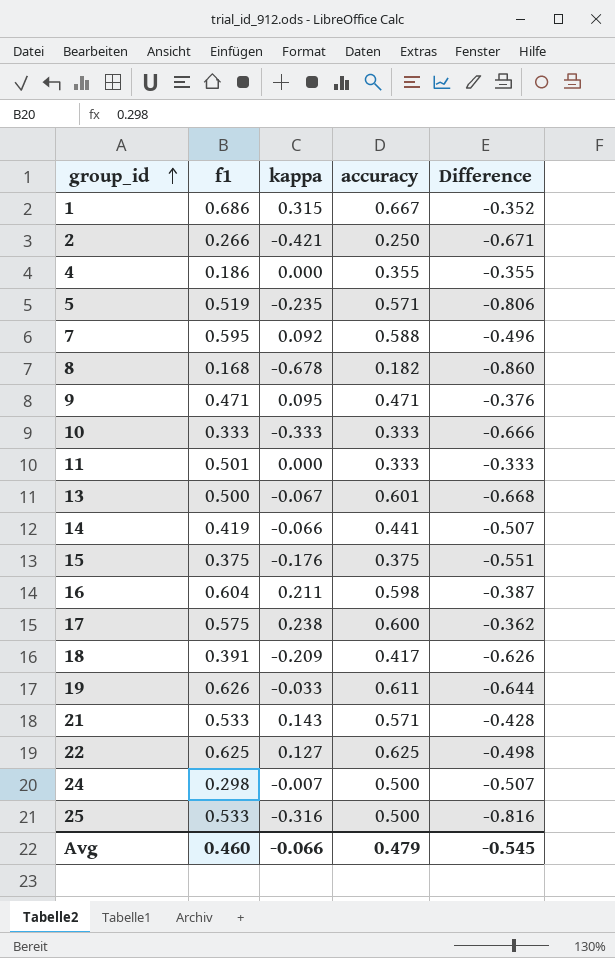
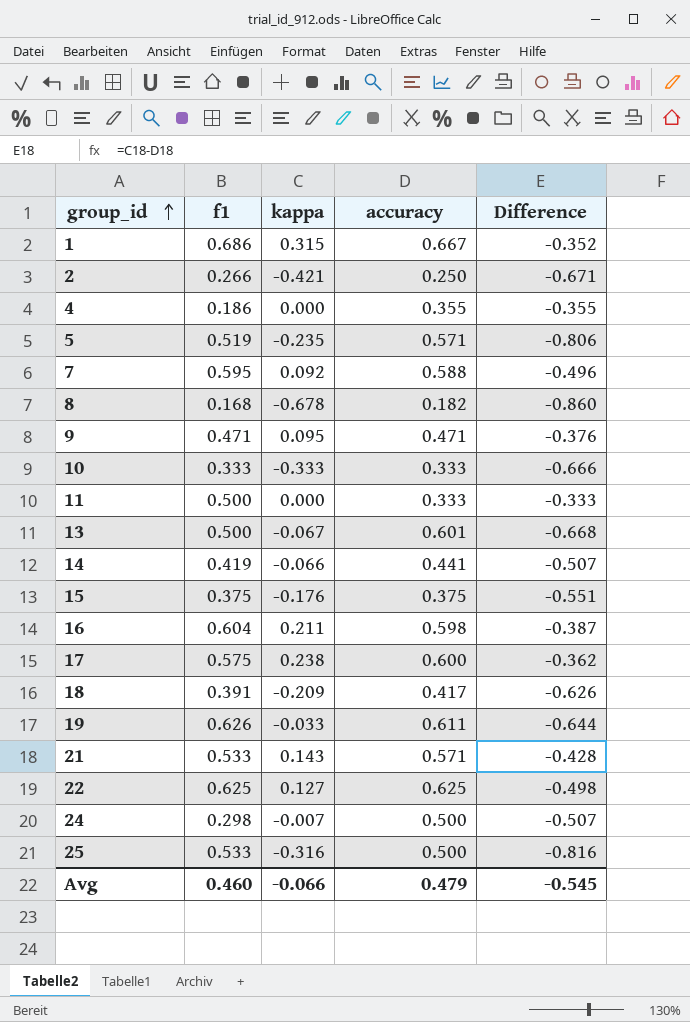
11 | f1: 0.501 -> 0.500

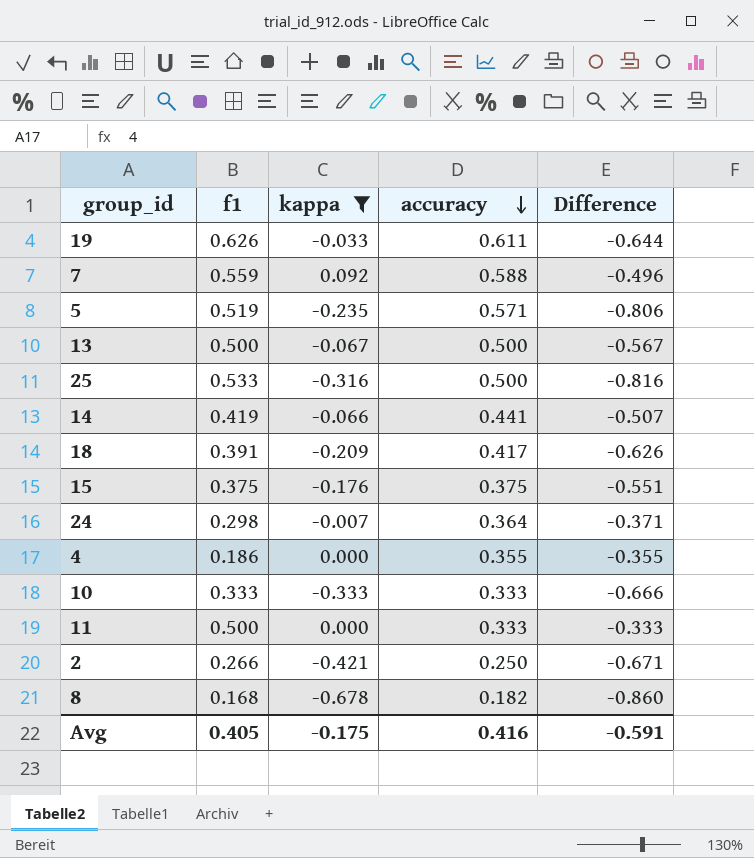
filter: none -> kappa <= 0.092
row order: group_id ascending -> accuracy descending
7 | f1: 0.595 -> 0.559
13 | accuracy: 0.601 -> 0.500
13 | Difference: -0.668 -> -0.567
24 | accuracy: 0.500 -> 0.364
24 | Difference: -0.507 -> -0.371
Avg | f1: 0.460 -> 0.405
Avg | kappa: -0.066 -> -0.175
Avg | accuracy: 0.479 -> 0.416
Avg | Difference: -0.545 -> -0.591

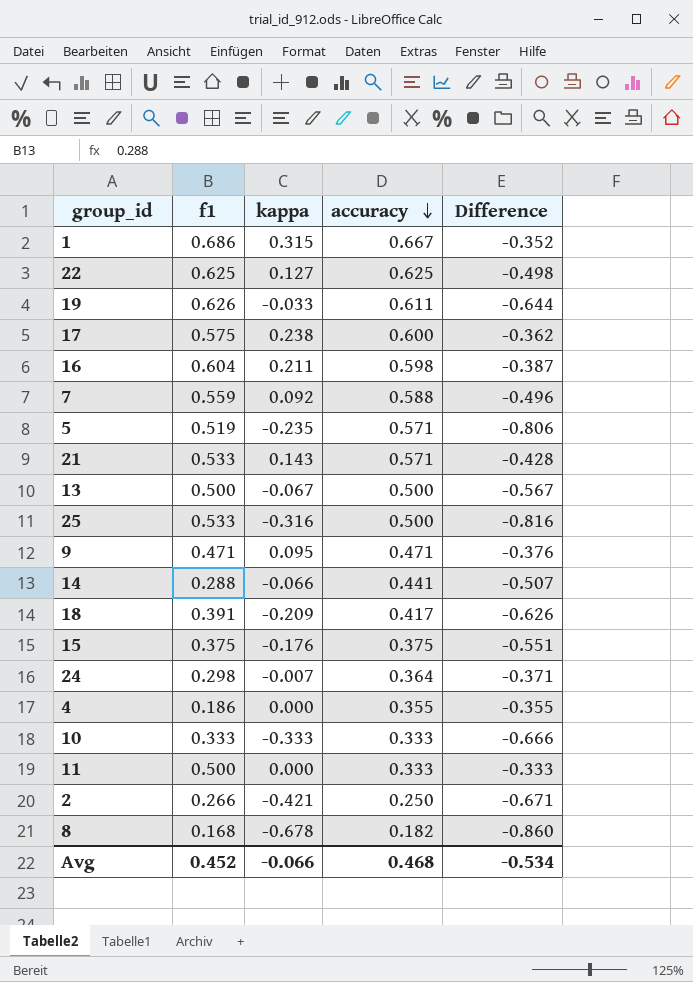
filter: kappa <= 0.092 -> none
14 | f1: 0.419 -> 0.288
Avg | f1: 0.405 -> 0.452
Avg | kappa: -0.175 -> -0.066
Avg | accuracy: 0.416 -> 0.468
Avg | Difference: -0.591 -> -0.534

